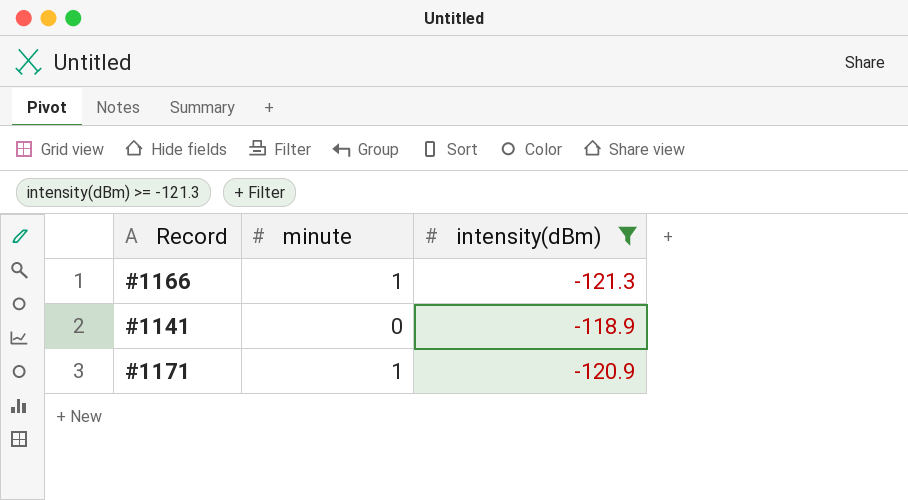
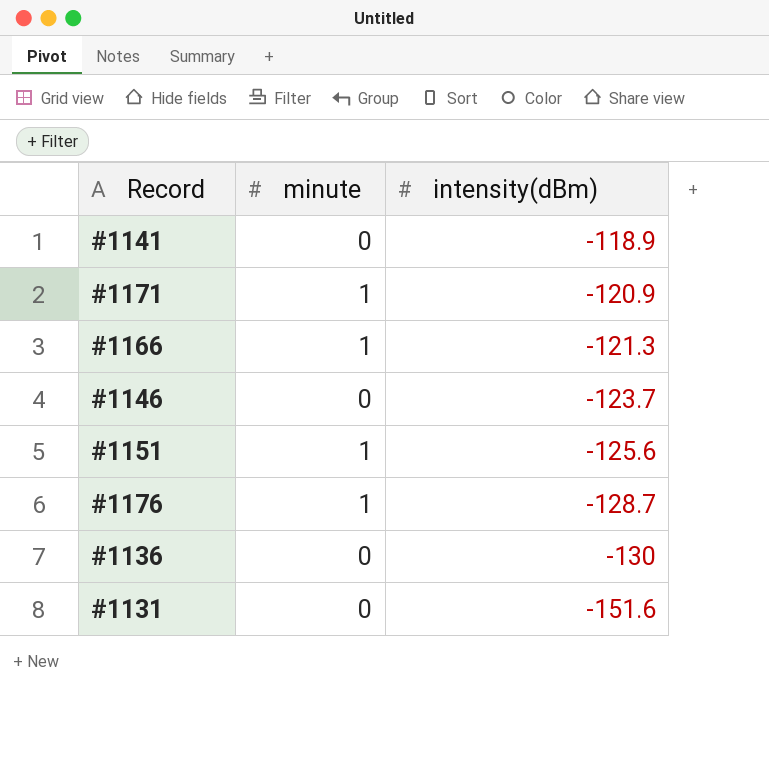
filter: intensity(dBm) >= -121.3 -> none
row order: none -> intensity(dBm) descending

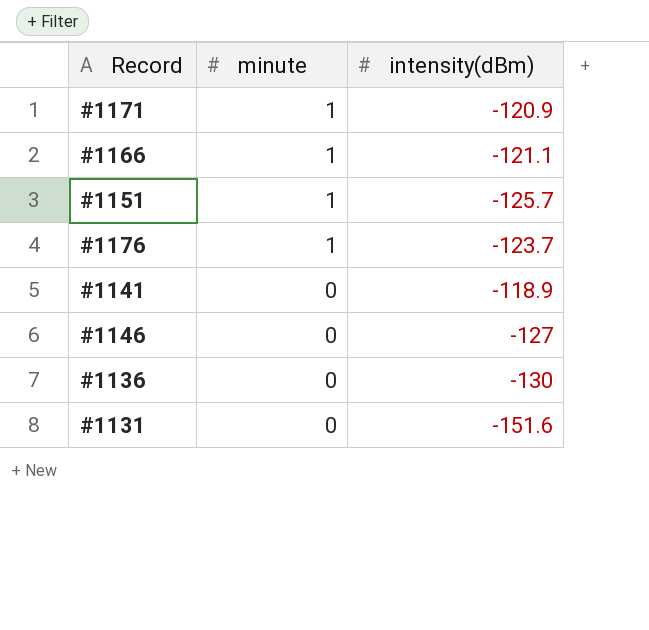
row order: intensity(dBm) descending -> minute descending
#1166 | intensity(dBm): -121.3 -> -121.1
#1151 | intensity(dBm): -125.6 -> -125.7
#1176 | intensity(dBm): -128.7 -> -123.7
#1146 | intensity(dBm): -123.7 -> -127

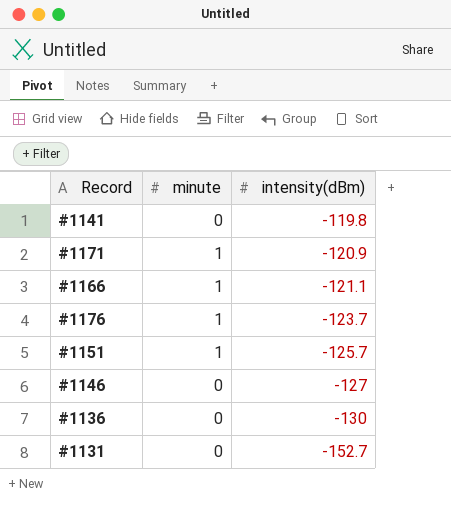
row order: minute descending -> intensity(dBm) descending
#1141 | intensity(dBm): -118.9 -> -119.8
#1131 | intensity(dBm): -151.6 -> -152.7

